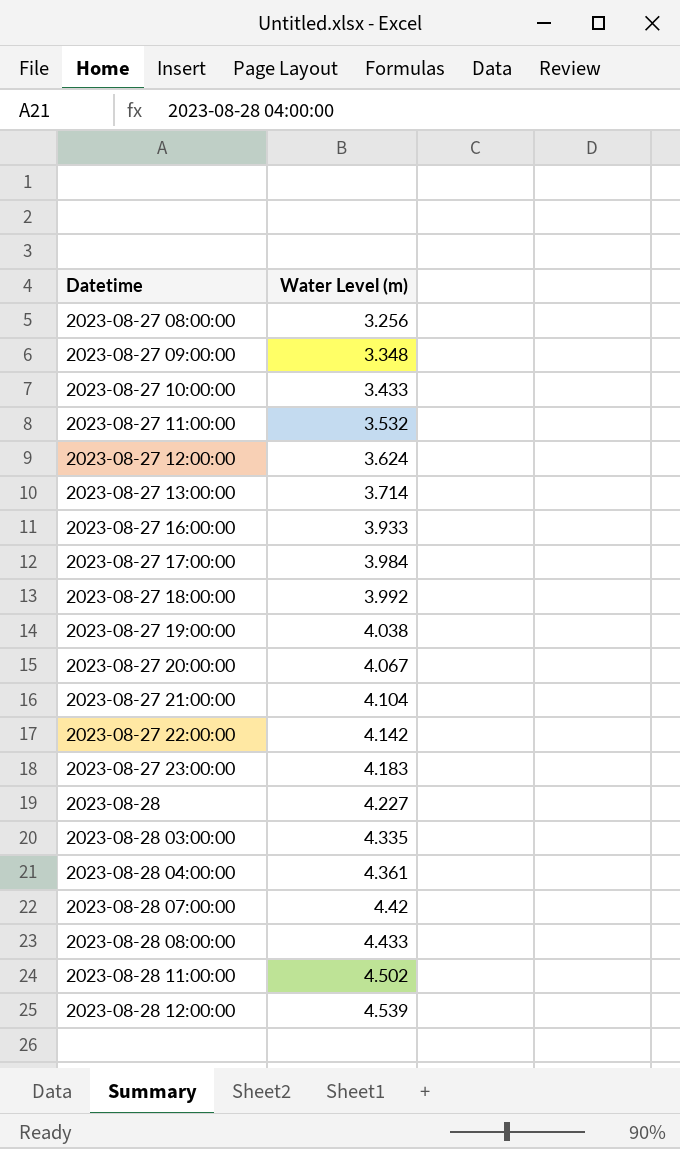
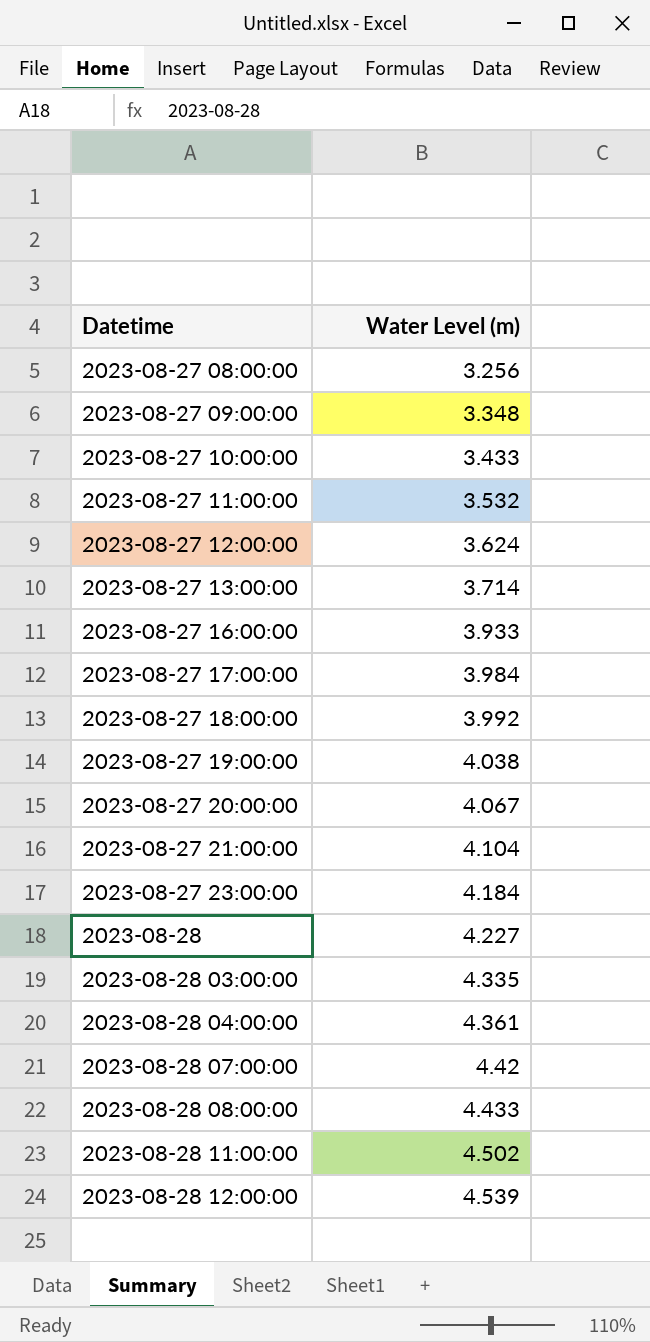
row 2023-08-27 22:00:00: 4.142 -> none
2023-08-27 23:00:00 | Water Level (m): 4.183 -> 4.184

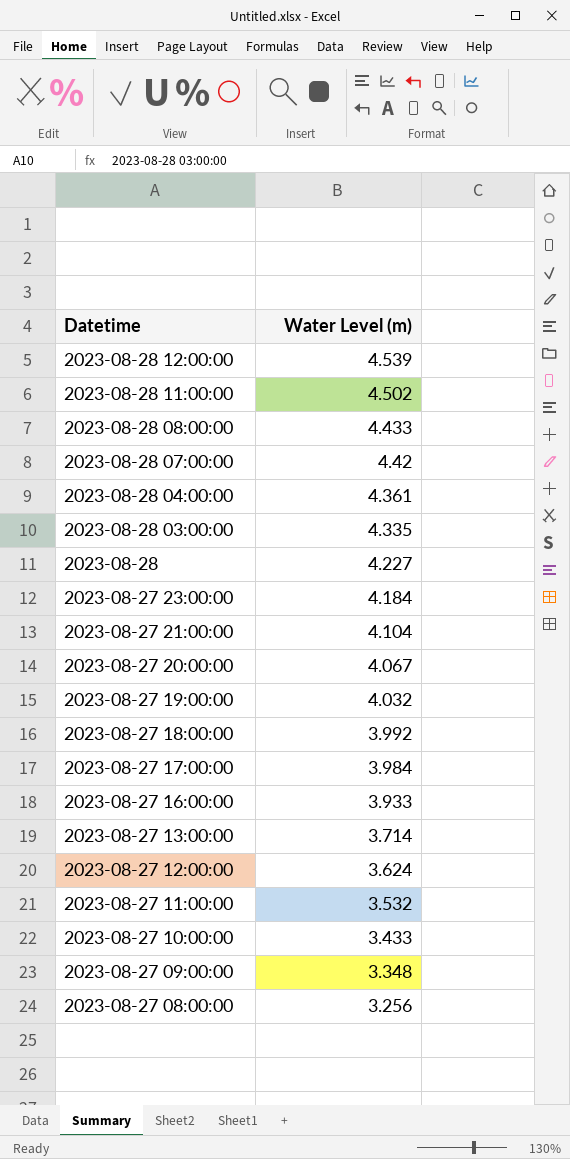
row order: Datetime ascending -> Datetime descending
2023-08-27 19:00:00 | Water Level (m): 4.038 -> 4.032

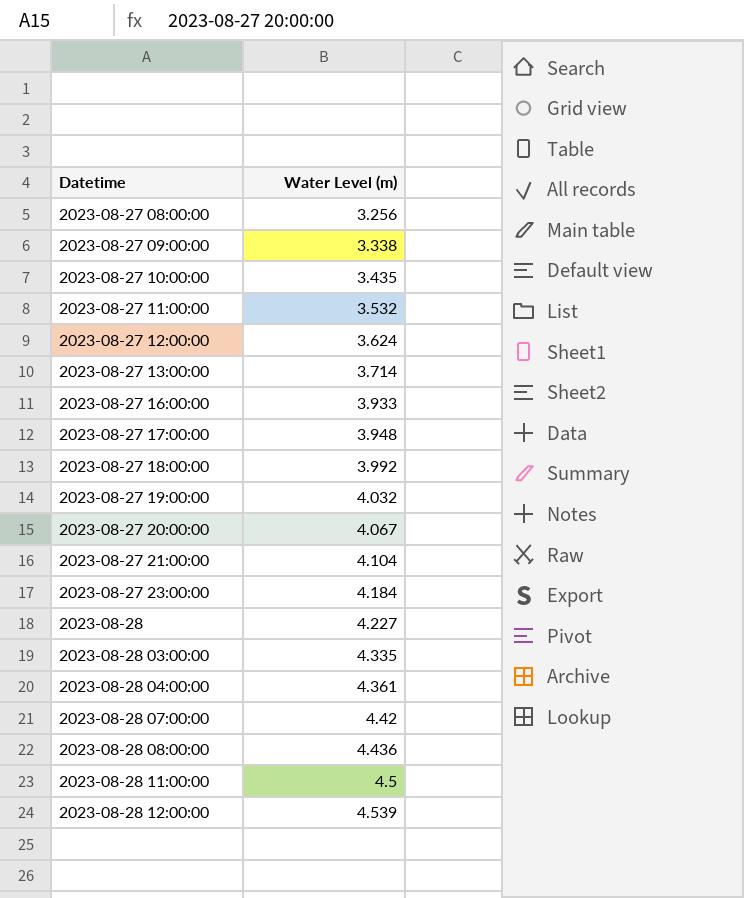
row order: Datetime descending -> Datetime ascending
2023-08-27 09:00:00 | Water Level (m): 3.348 -> 3.338
2023-08-27 10:00:00 | Water Level (m): 3.433 -> 3.435
2023-08-27 17:00:00 | Water Level (m): 3.984 -> 3.948
2023-08-28 08:00:00 | Water Level (m): 4.433 -> 4.436
2023-08-28 11:00:00 | Water Level (m): 4.502 -> 4.5

